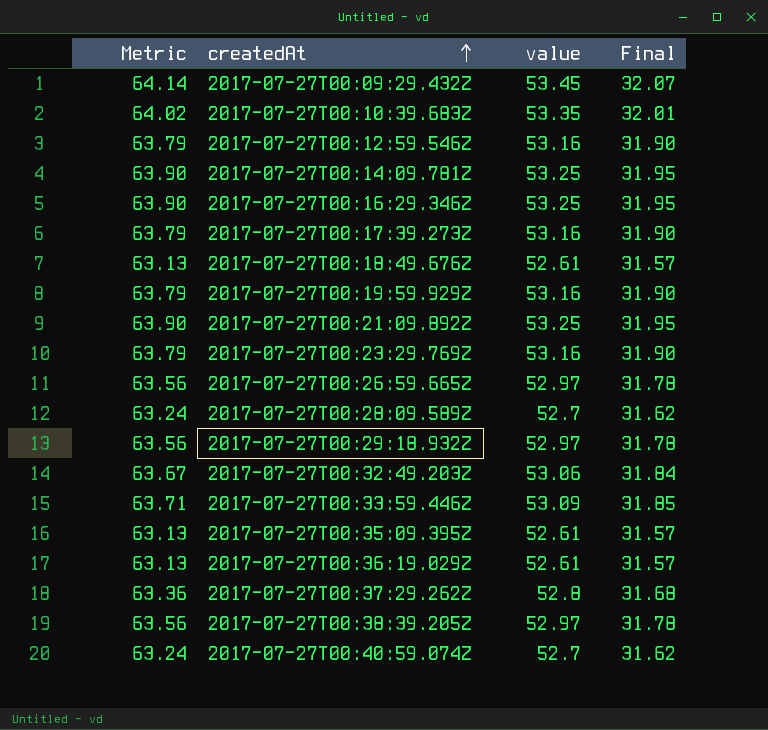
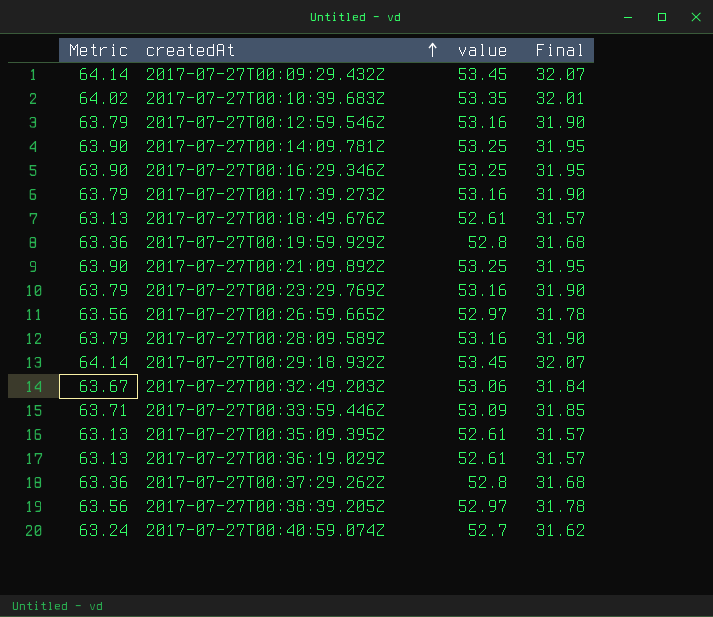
2017-07-27T00:19:59.929Z | Metric: 63.79 -> 63.36
2017-07-27T00:19:59.929Z | value: 53.16 -> 52.8
2017-07-27T00:19:59.929Z | Final: 31.90 -> 31.68
2017-07-27T00:28:09.589Z | Metric: 63.24 -> 63.79
2017-07-27T00:28:09.589Z | value: 52.7 -> 53.16
2017-07-27T00:28:09.589Z | Final: 31.62 -> 31.90
2017-07-27T00:29:18.932Z | Metric: 63.56 -> 64.14
2017-07-27T00:29:18.932Z | value: 52.97 -> 53.45
2017-07-27T00:29:18.932Z | Final: 31.78 -> 32.07

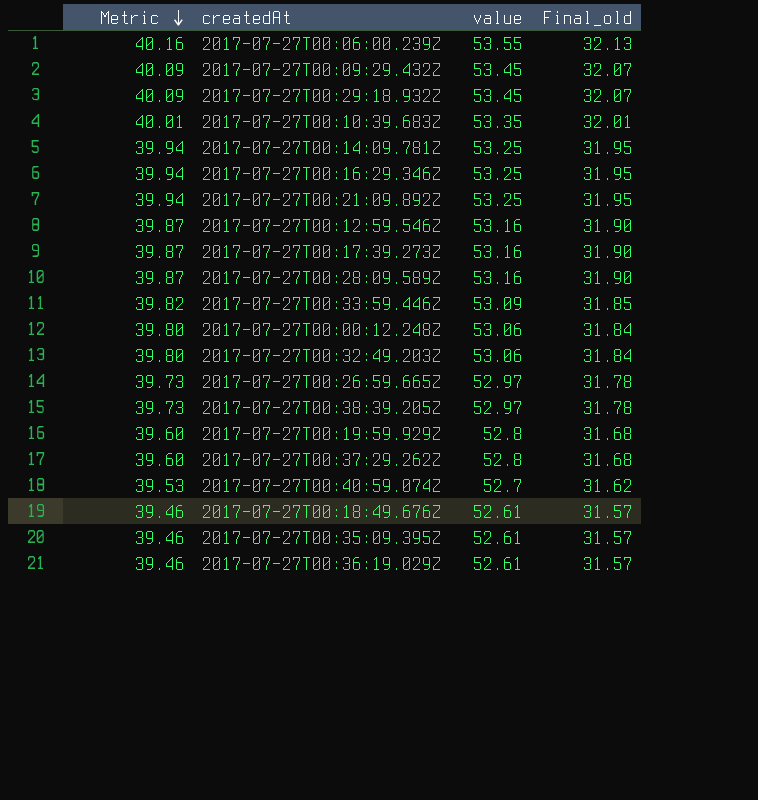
row order: createdAt ascending -> Metric descending
column Metric | formula: [value] * 1.2 -> [value] * 0.75
column name: Final -> Final_old
row 2017-07-27T00:23:29.769Z: 63.79 | 53.16 | 31.90 -> none
row 2017-07-27T00:06:00.239Z: none -> 40.16 | 53.55 | 32.13
row 2017-07-27T00:00:12.248Z: none -> 39.80 | 53.06 | 31.84

